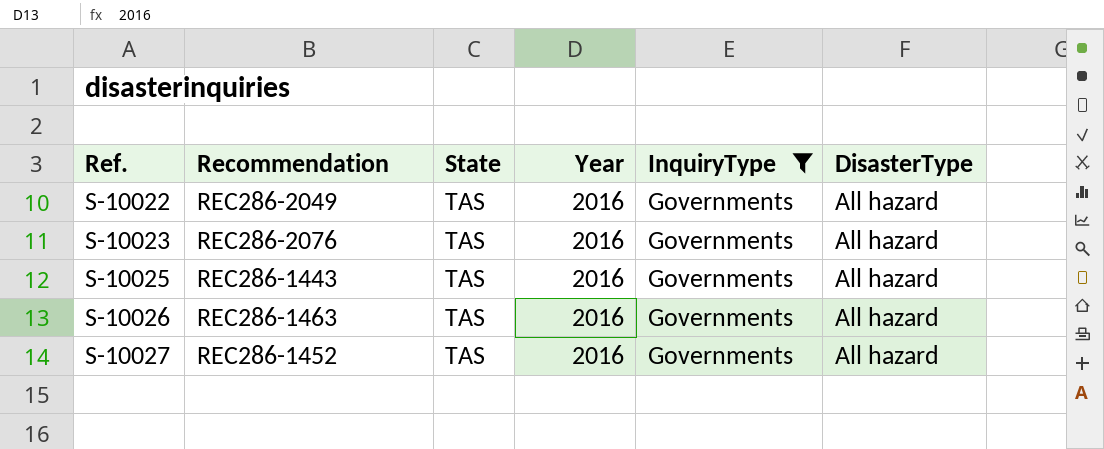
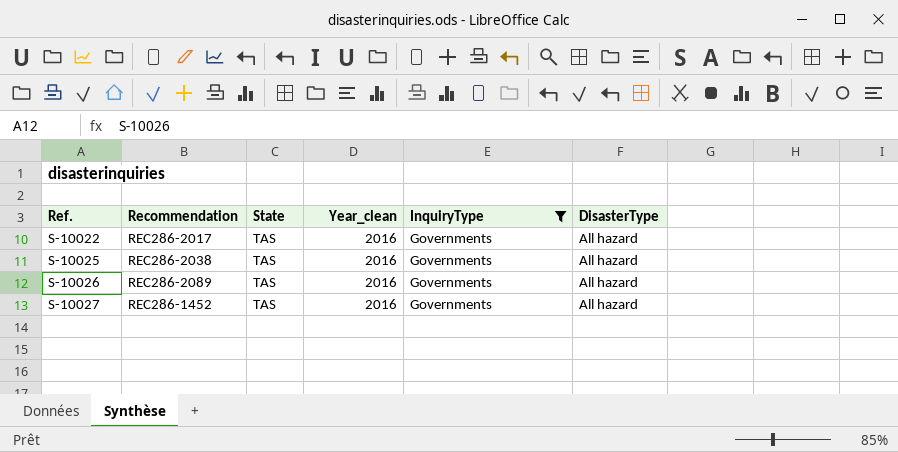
column name: Year -> Year_clean
row S-10023: REC286-2076 | TAS | 2016 | Governments | All hazard -> none
S-10022 | Recommendation: REC286-2049 -> REC286-2017
S-10025 | Recommendation: REC286-1443 -> REC286-2038
S-10026 | Recommendation: REC286-1463 -> REC286-2089

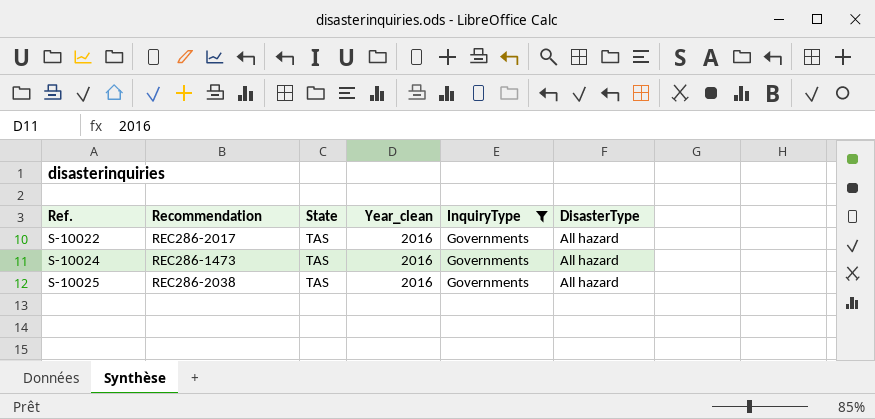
row S-10026: REC286-2089 | TAS | 2016 | Governments | All hazard -> none
row S-10027: REC286-1452 | TAS | 2016 | Governments | All hazard -> none
row S-10024: none -> REC286-1473 | TAS | 2016 | Governments | All hazard

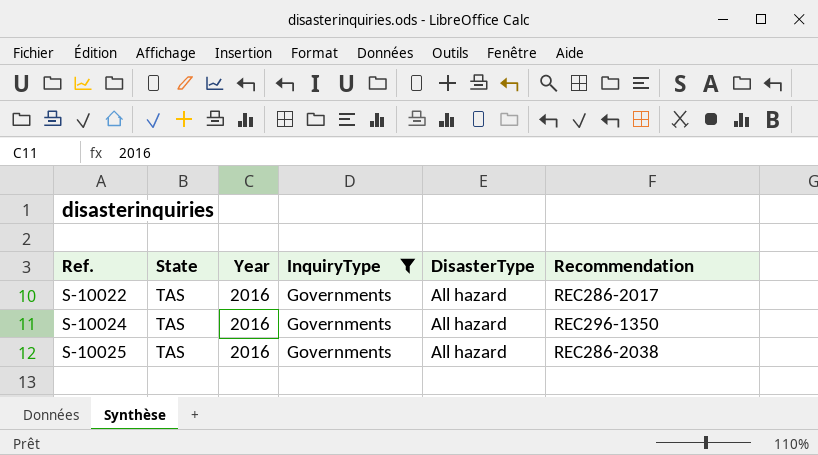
column name: Year_clean -> Year
column Recommendation | position: 2 -> 6
S-10024 | Recommendation: REC286-1473 -> REC296-1350

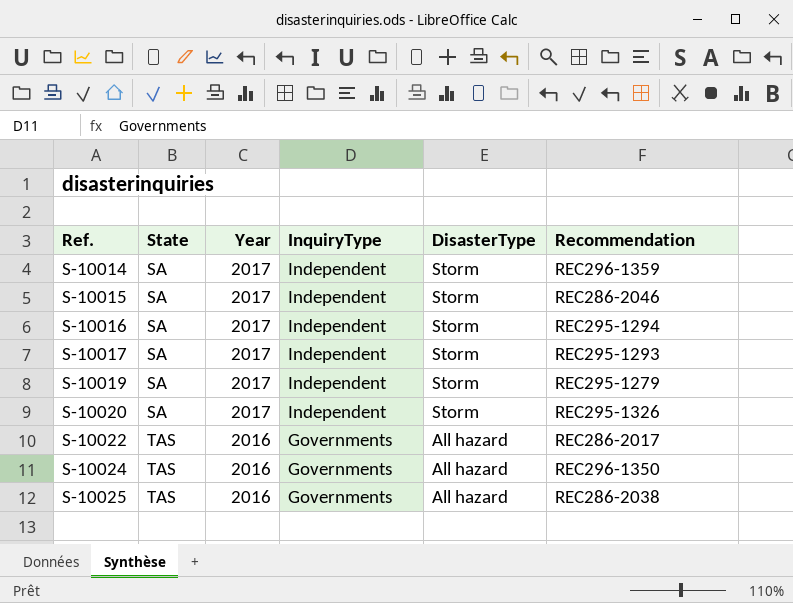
filter: InquiryType = Governments -> none

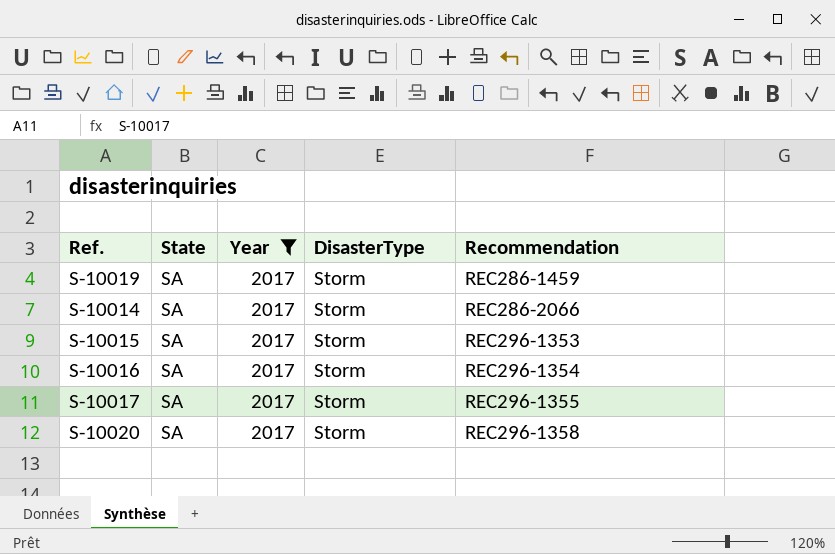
filter: none -> Year = 2017
row order: Ref. ascending -> Recommendation ascending
column InquiryType | position: 4 -> none
S-10019 | Recommendation: REC295-1279 -> REC286-1459
S-10014 | Recommendation: REC296-1359 -> REC286-2066
S-10015 | Recommendation: REC286-2046 -> REC296-1353
S-10016 | Recommendation: REC295-1294 -> REC296-1354
S-10017 | Recommendation: REC295-1293 -> REC296-1355
S-10020 | Recommendation: REC295-1326 -> REC296-1358

